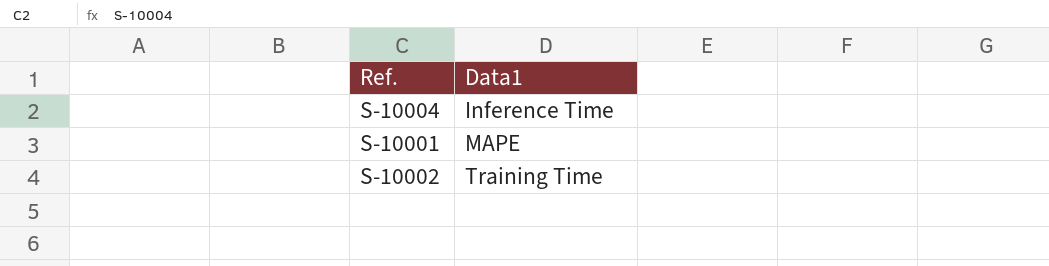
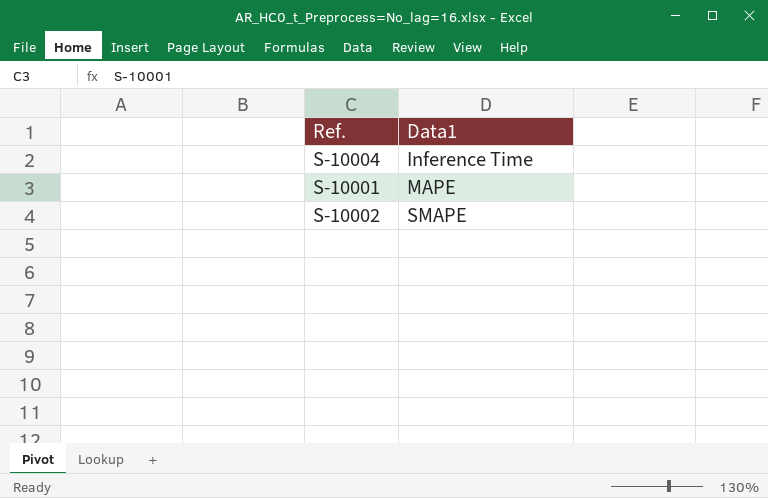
S-10002 | Data1: Training Time -> SMAPE

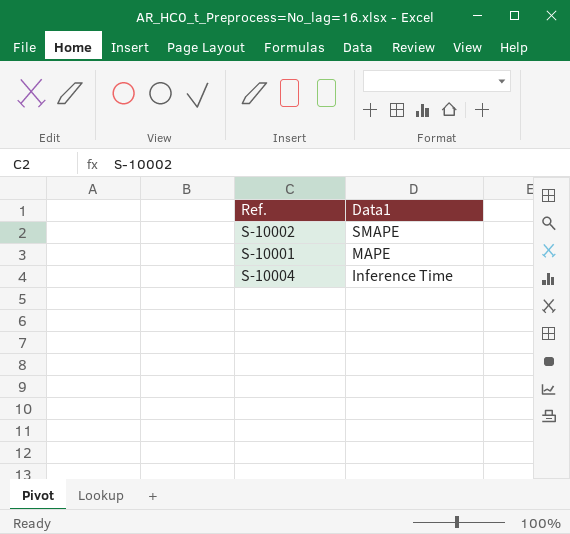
row order: Data1 ascending -> Data1 descending

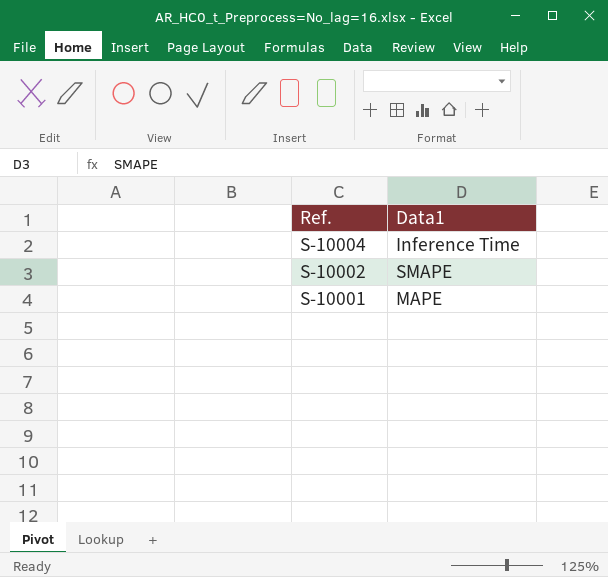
row order: Data1 descending -> Ref. descending

